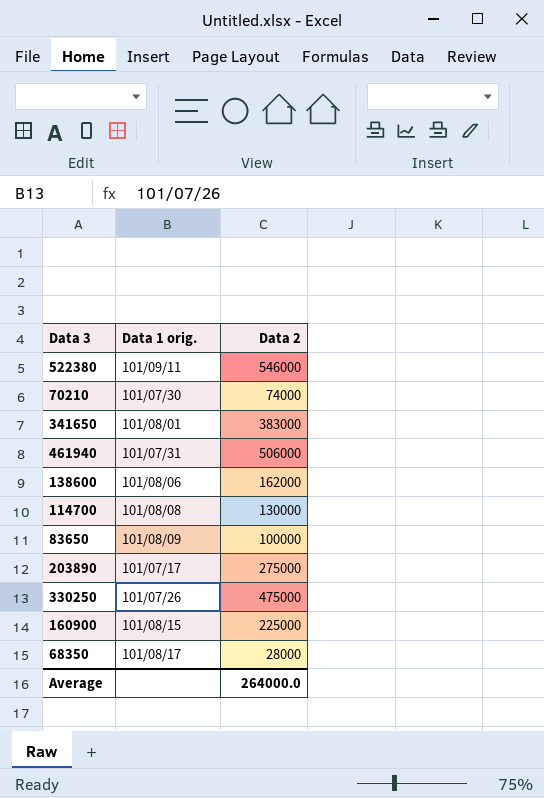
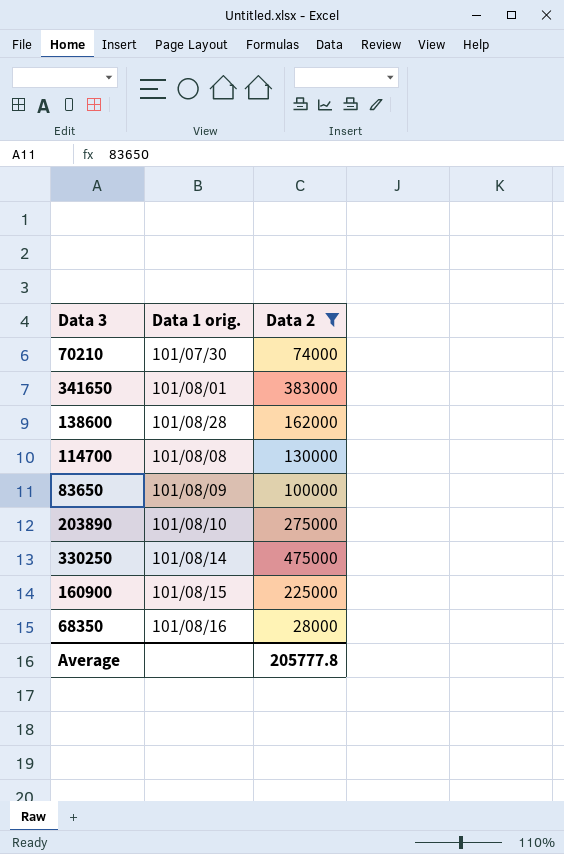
filter: none -> Data 2 <= 475000
138600 | Data 1 orig.: 101/08/06 -> 101/08/28
203890 | Data 1 orig.: 101/07/17 -> 101/08/10
330250 | Data 1 orig.: 101/07/26 -> 101/08/14
68350 | Data 1 orig.: 101/08/17 -> 101/08/16
Average | Data 2: 264000.0 -> 205777.8

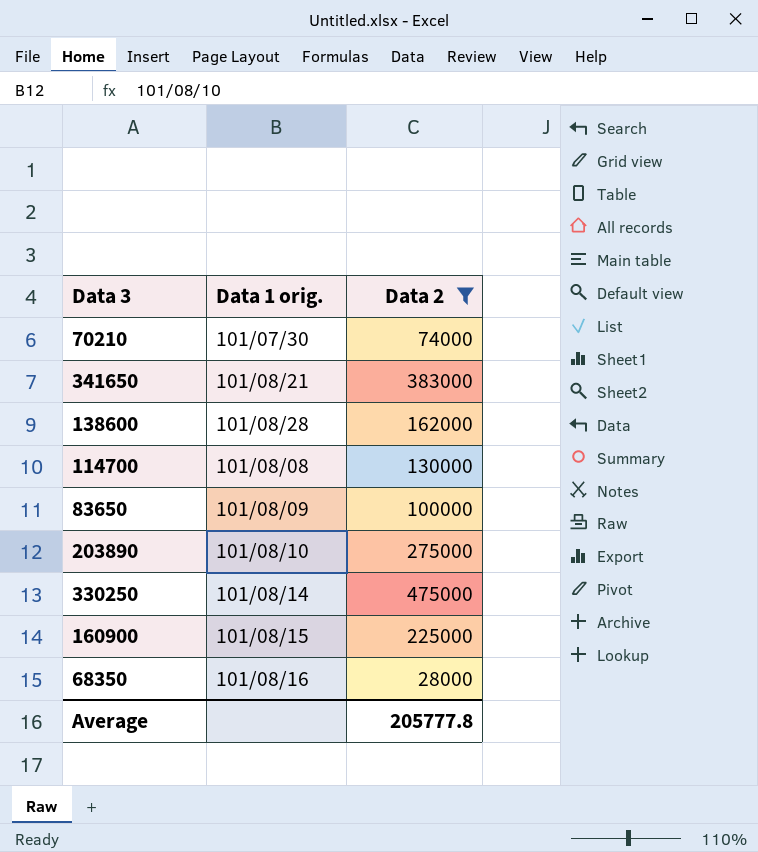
341650 | Data 1 orig.: 101/08/01 -> 101/08/21

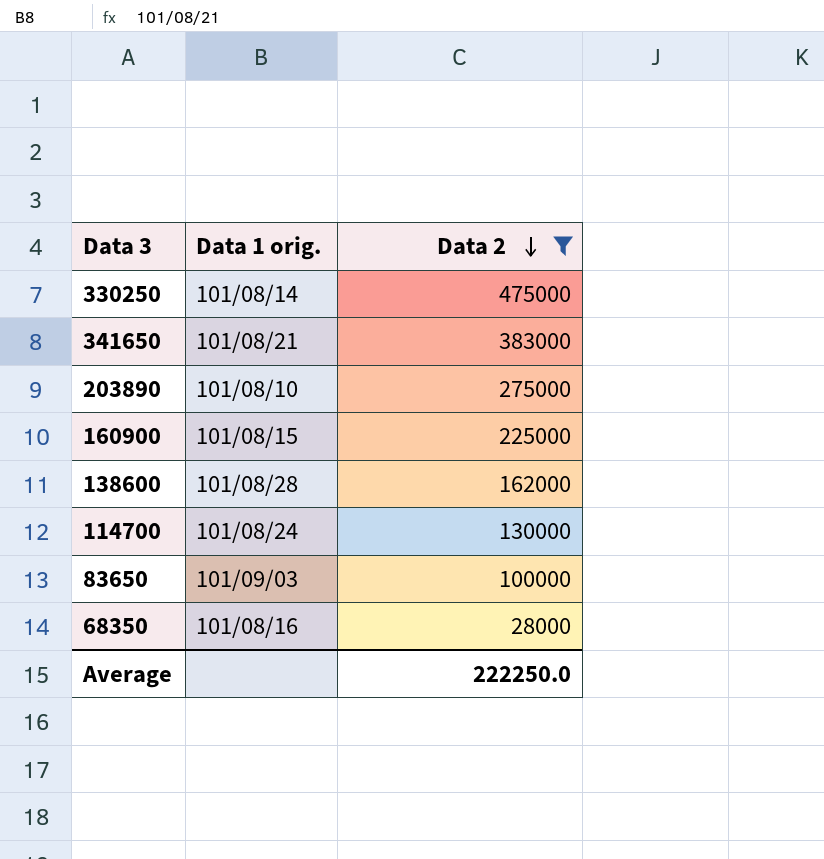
row order: none -> Data 2 descending
row 70210: 101/07/30 | 74000 -> none
114700 | Data 1 orig.: 101/08/08 -> 101/08/24
83650 | Data 1 orig.: 101/08/09 -> 101/09/03
Average | Data 2: 205777.8 -> 222250.0

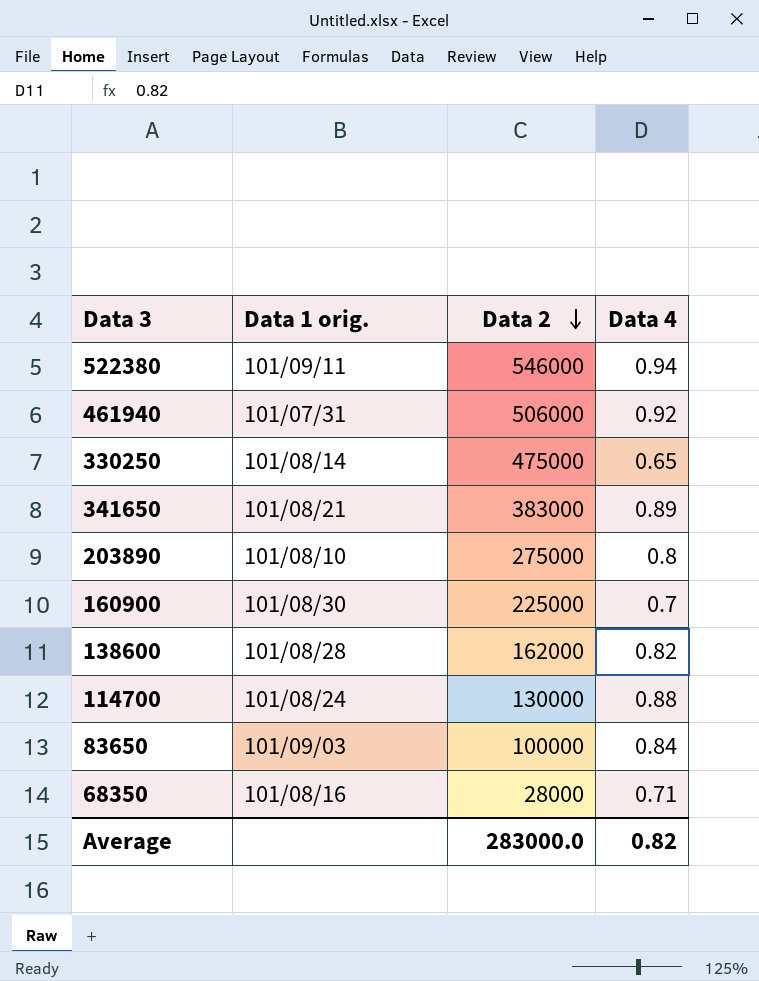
filter: Data 2 <= 475000 -> none
column Data 4 | position: none -> 4
160900 | Data 1 orig.: 101/08/15 -> 101/08/30
Average | Data 2: 222250.0 -> 283000.0

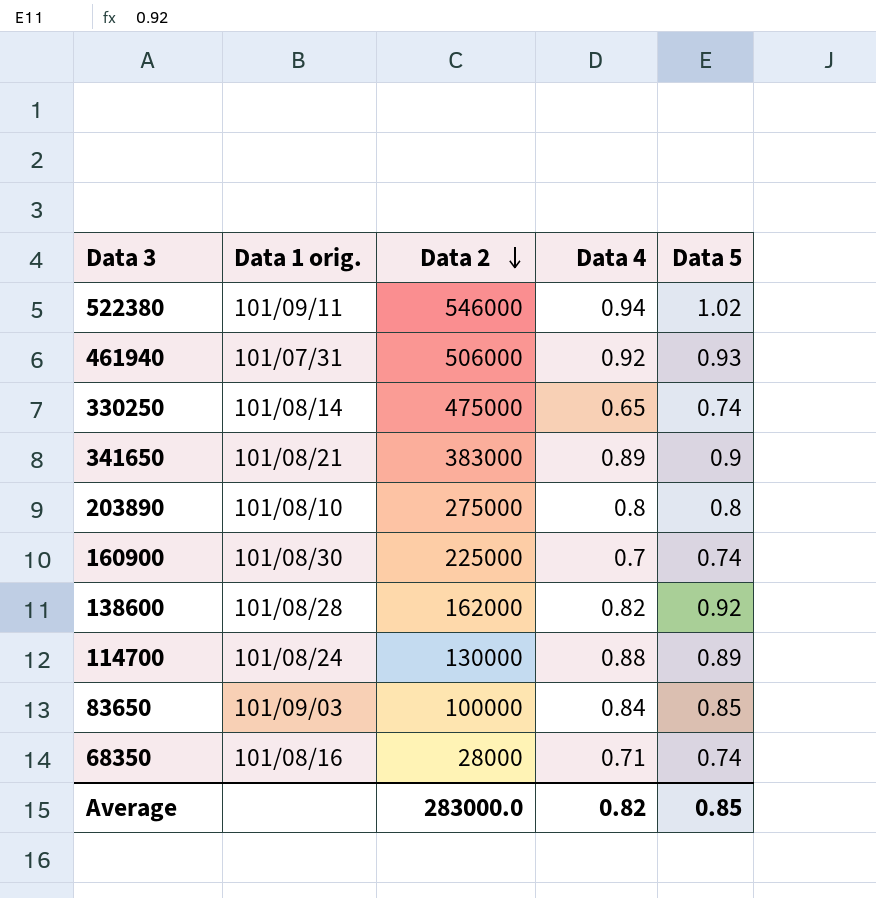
column Data 5 | position: none -> 5

